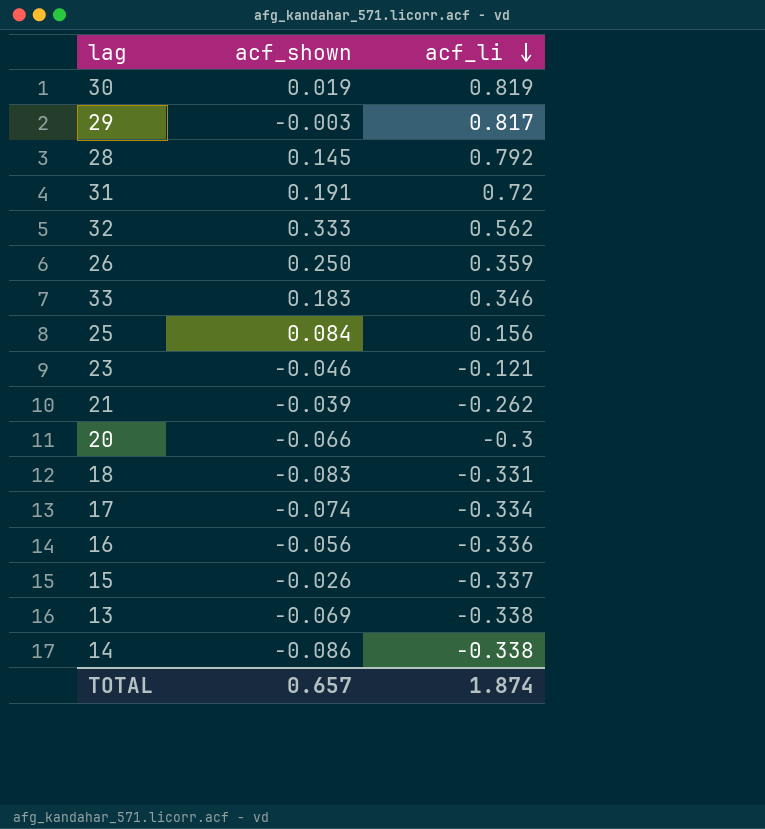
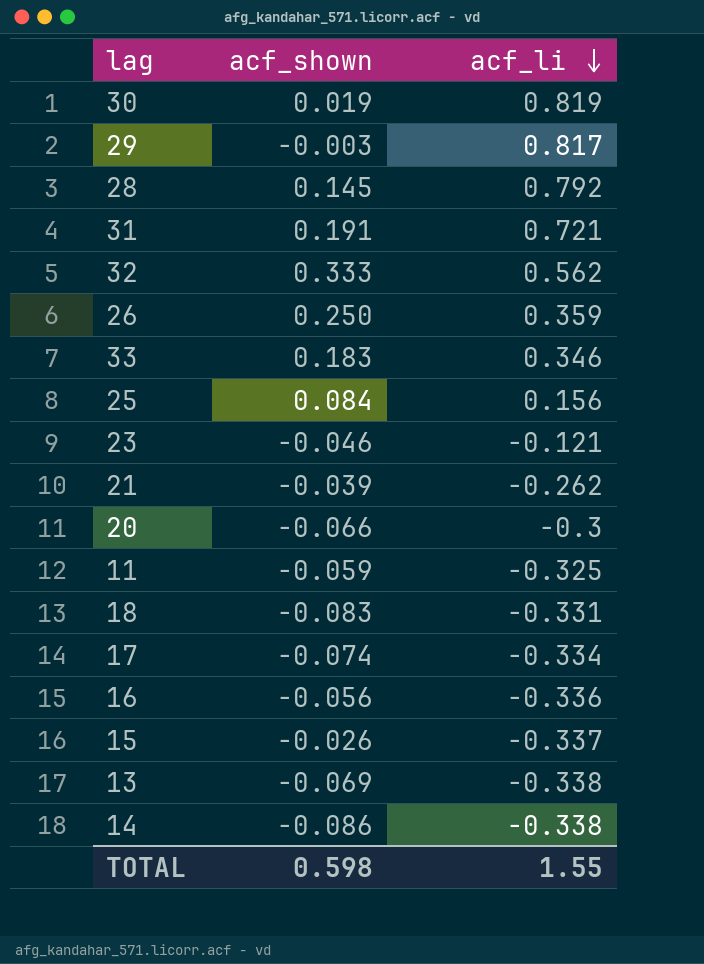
31 | acf_li: 0.72 -> 0.721
row 11: none -> -0.059 | -0.325
TOTAL | acf_shown: 0.657 -> 0.598
TOTAL | acf_li: 1.874 -> 1.55

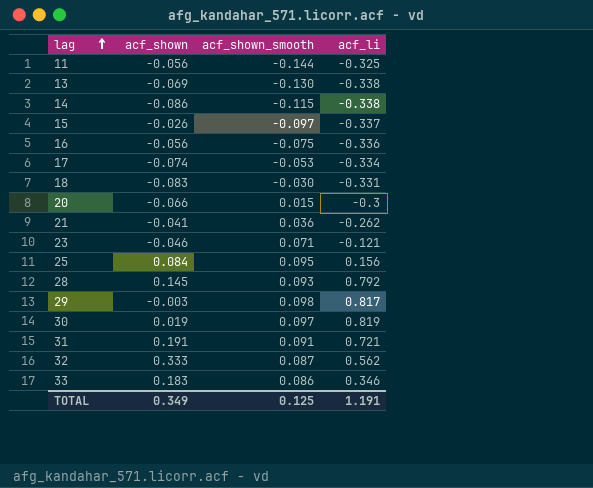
row order: acf_li descending -> lag ascending
column acf_shown_smooth | position: none -> 3
row 26: 0.250 | 0.359 -> none
11 | acf_shown: -0.059 -> -0.056
21 | acf_shown: -0.039 -> -0.041
TOTAL | acf_shown: 0.598 -> 0.349
TOTAL | acf_li: 1.55 -> 1.191

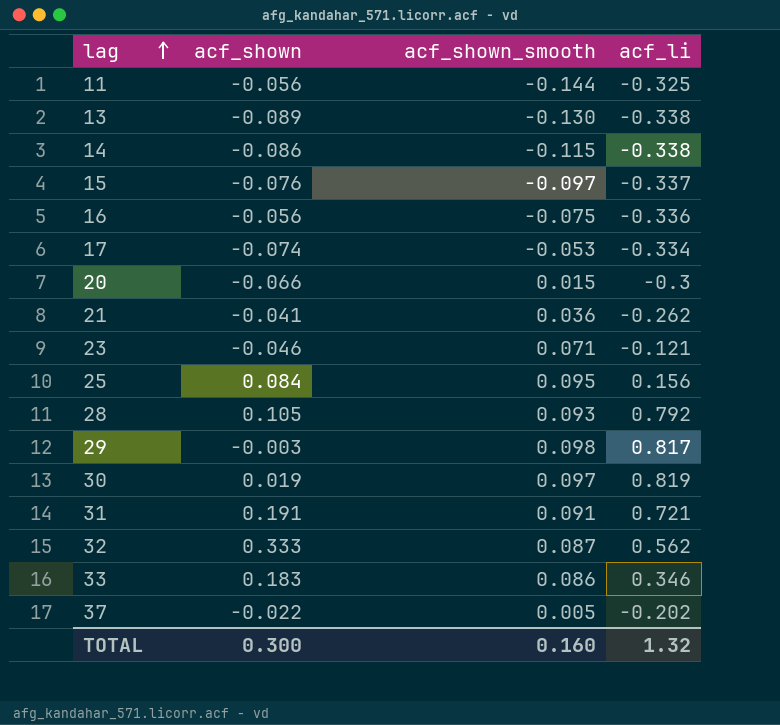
row 18: -0.083 | -0.030 | -0.331 -> none
13 | acf_shown: -0.069 -> -0.089
15 | acf_shown: -0.026 -> -0.076
28 | acf_shown: 0.145 -> 0.105
row 37: none -> -0.022 | 0.005 | -0.202
TOTAL | acf_shown: 0.349 -> 0.300
TOTAL | acf_shown_smooth: 0.125 -> 0.160
TOTAL | acf_li: 1.191 -> 1.32

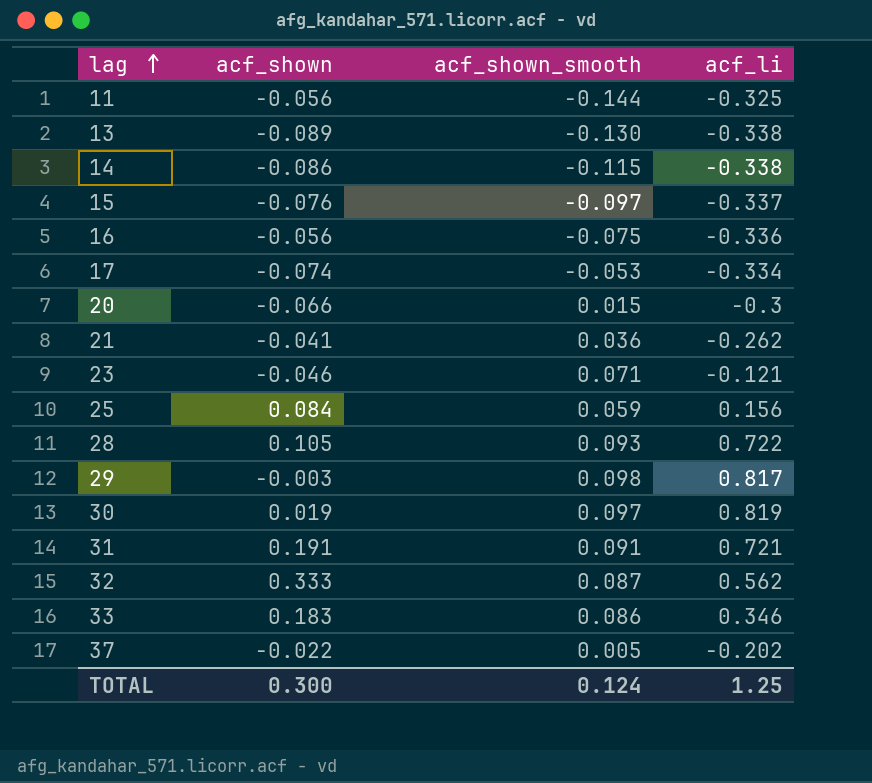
25 | acf_shown_smooth: 0.095 -> 0.059
28 | acf_li: 0.792 -> 0.722
TOTAL | acf_shown_smooth: 0.160 -> 0.124
TOTAL | acf_li: 1.32 -> 1.25

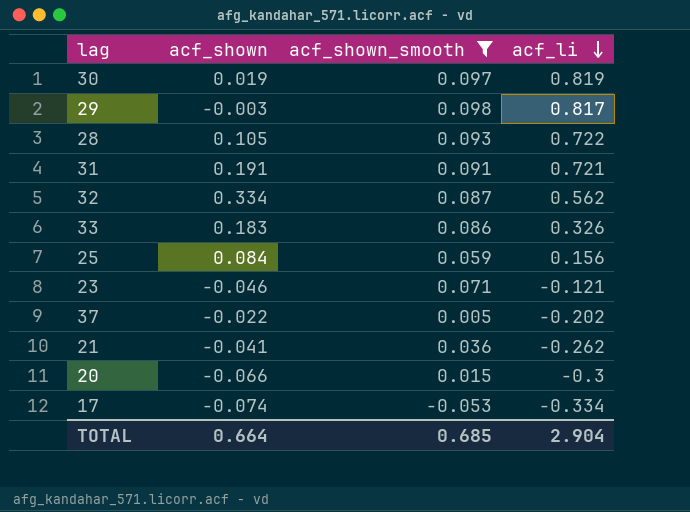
filter: none -> acf_shown_smooth >= -0.053
row order: lag ascending -> acf_li descending
32 | acf_shown: 0.333 -> 0.334
33 | acf_li: 0.346 -> 0.326
TOTAL | acf_shown: 0.300 -> 0.664
TOTAL | acf_shown_smooth: 0.124 -> 0.685
TOTAL | acf_li: 1.25 -> 2.904

